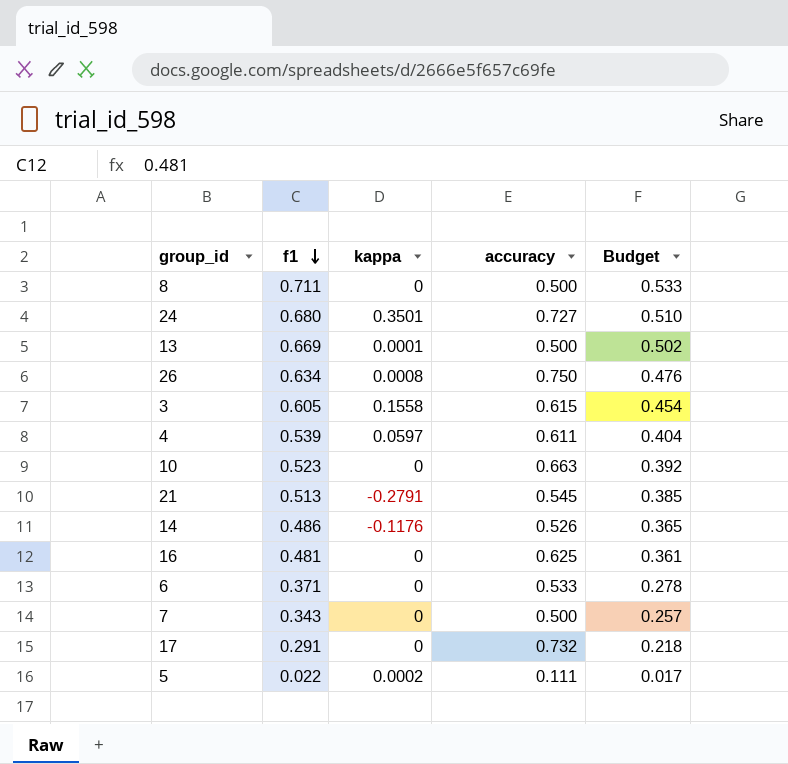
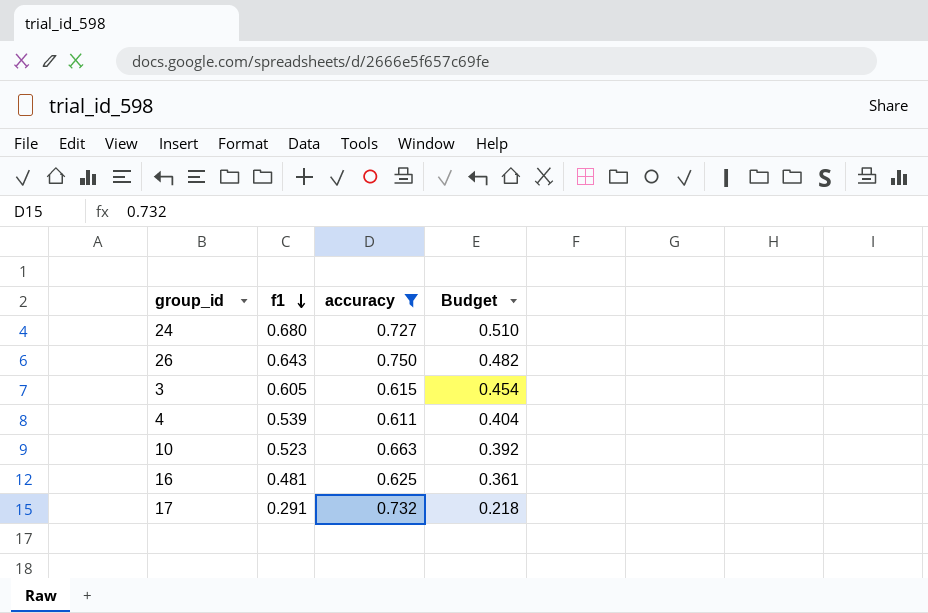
filter: none -> accuracy >= 0.611
column kappa | position: 3 -> none
26 | f1: 0.634 -> 0.643
26 | Budget: 0.476 -> 0.482

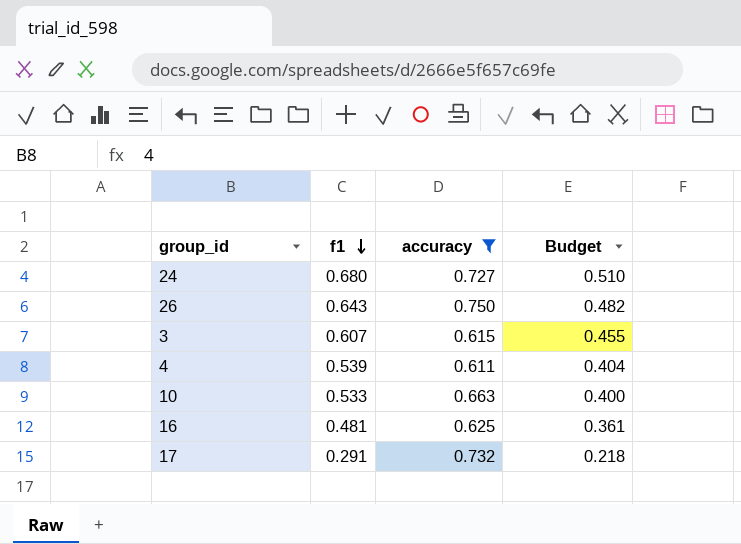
3 | f1: 0.605 -> 0.607
3 | Budget: 0.454 -> 0.455
10 | f1: 0.523 -> 0.533
10 | Budget: 0.392 -> 0.400

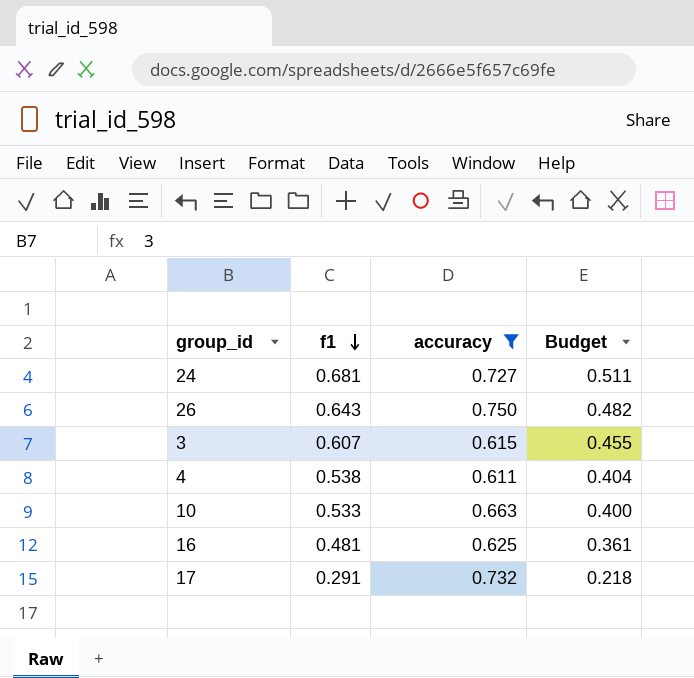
24 | f1: 0.680 -> 0.681
24 | Budget: 0.510 -> 0.511
4 | f1: 0.539 -> 0.538

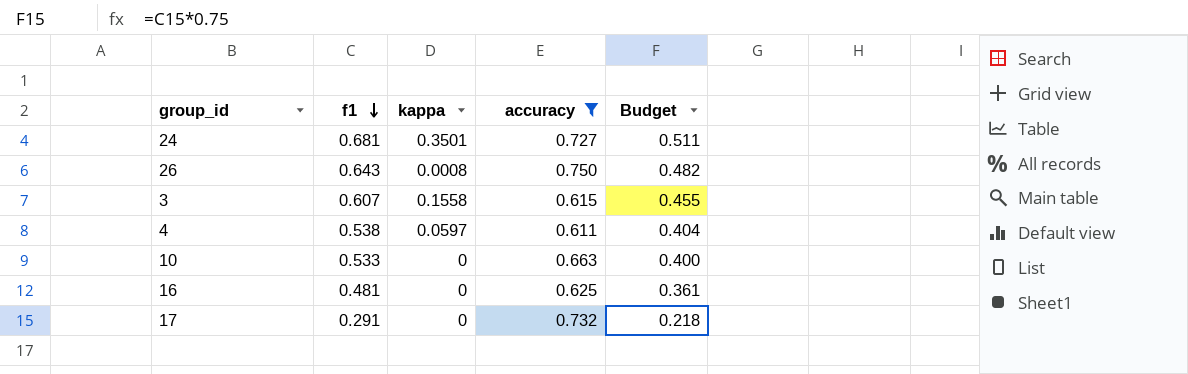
column kappa | position: none -> 3

